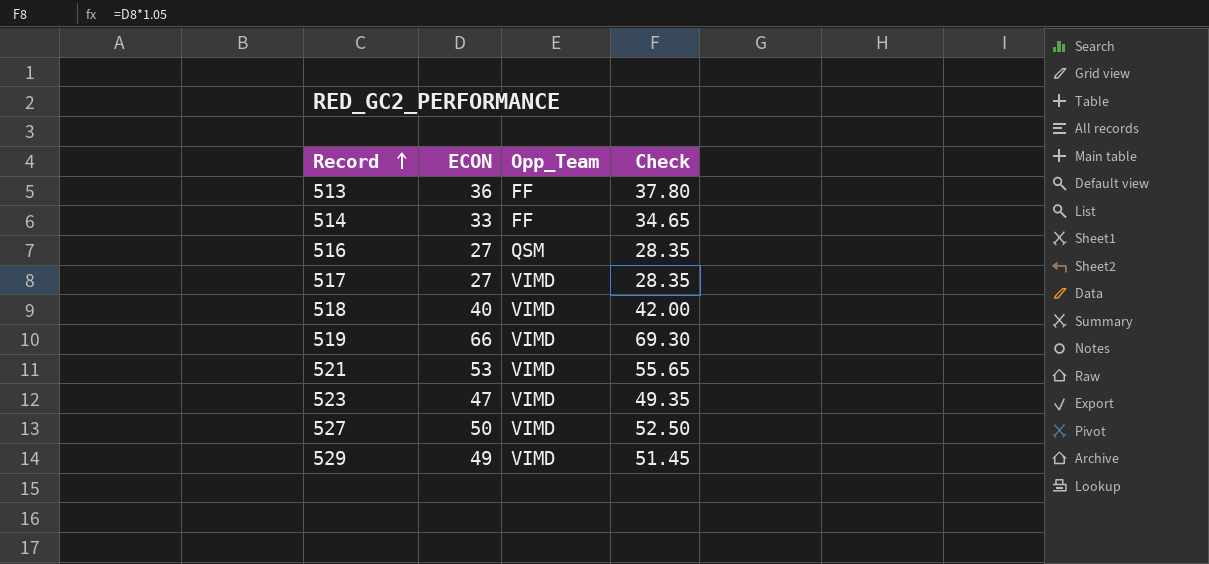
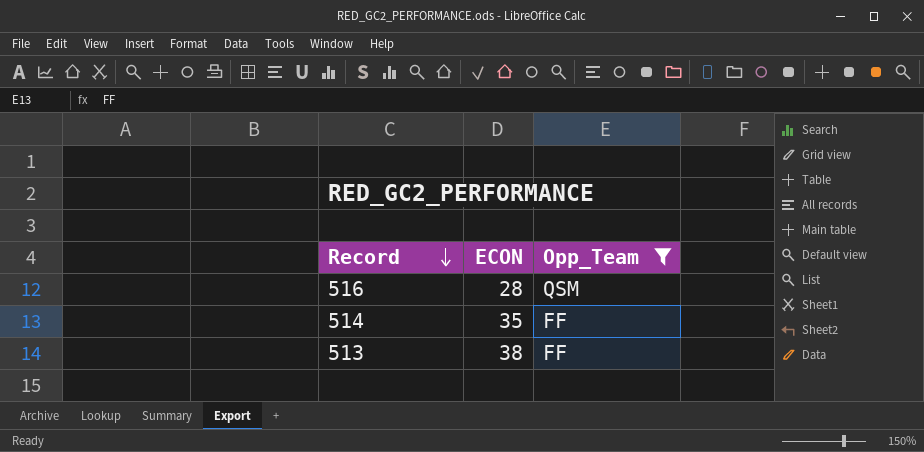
filter: none -> Opp_Team != VIMD
row order: Record ascending -> Record descending
column Check | formula: [ECON] * 1.05 -> none
516 | ECON: 27 -> 28
514 | ECON: 33 -> 35
513 | ECON: 36 -> 38

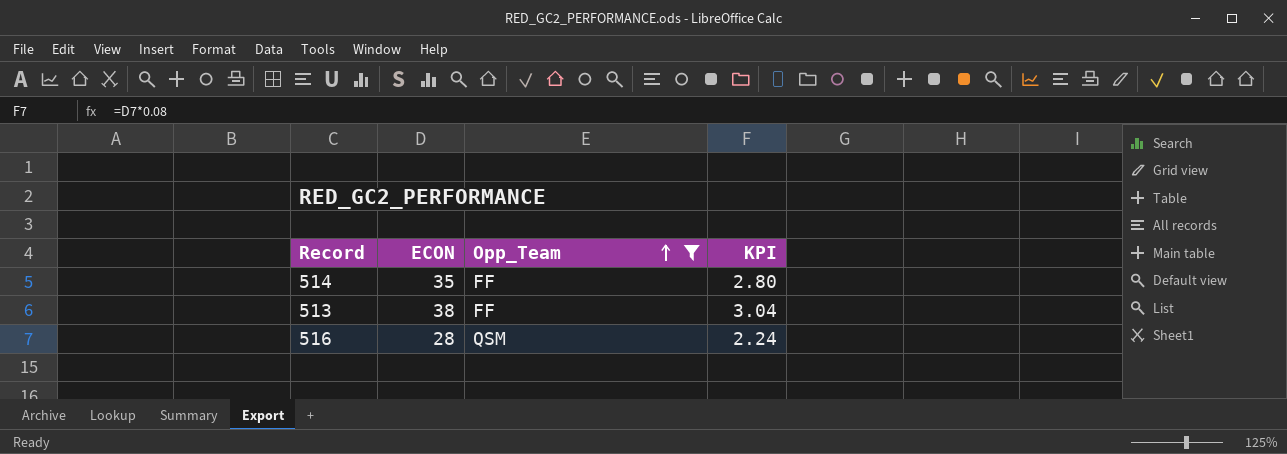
row order: Record descending -> Opp_Team ascending
column KPI | formula: none -> [ECON] * 0.08

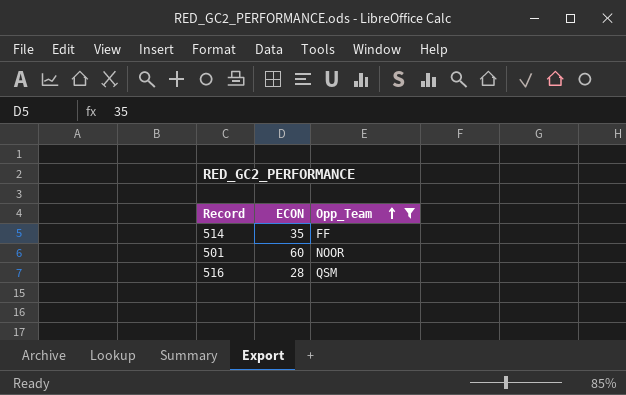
column KPI | formula: [ECON] * 0.08 -> none
row 513: 38 | FF | 3.04 -> none
row 501: none -> 60 | NOOR

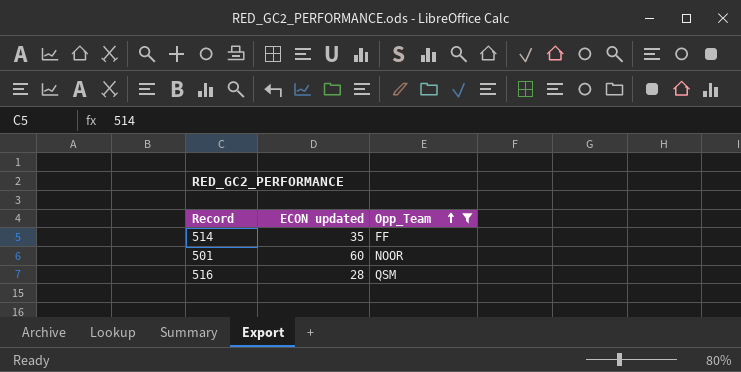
column name: ECON -> ECON updated

